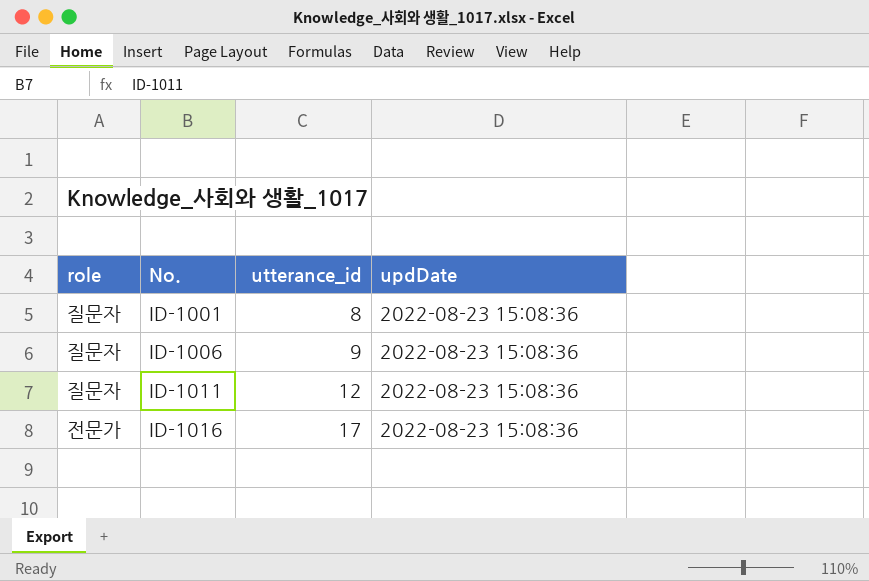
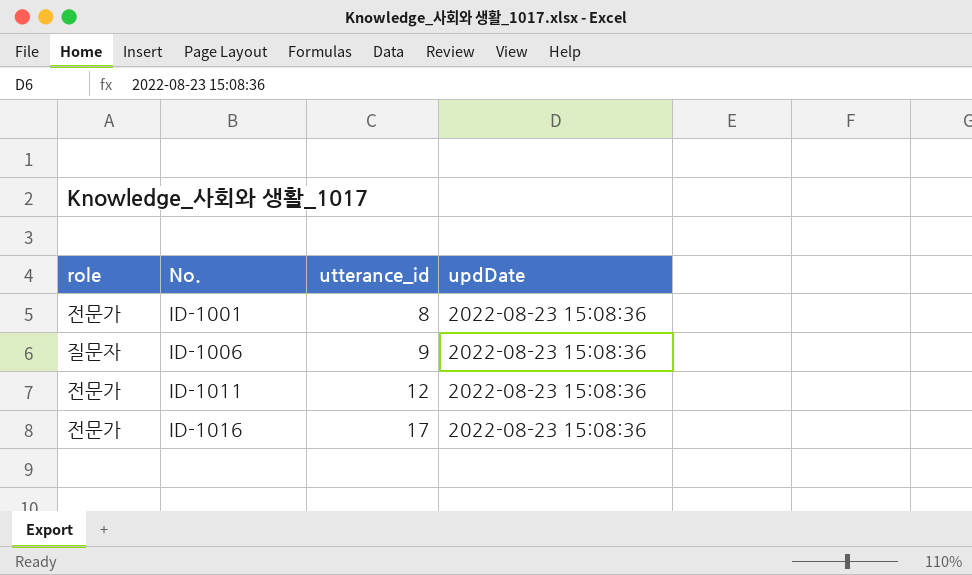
ID-1001 | role: 질문자 -> 전문가
ID-1011 | role: 질문자 -> 전문가

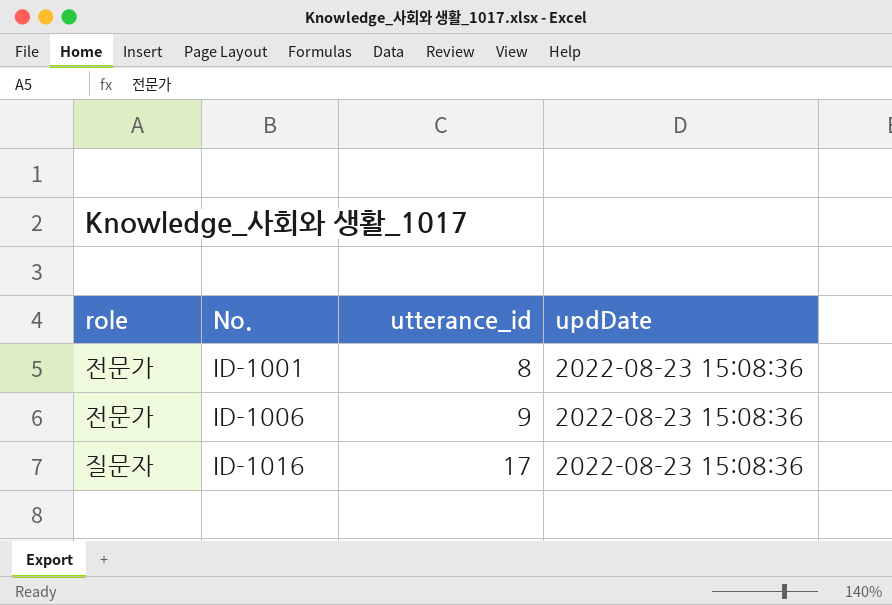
row ID-1011: 전문가 | 12 | 2022-08-23 15:08:36 -> none
ID-1006 | role: 질문자 -> 전문가
ID-1016 | role: 전문가 -> 질문자

